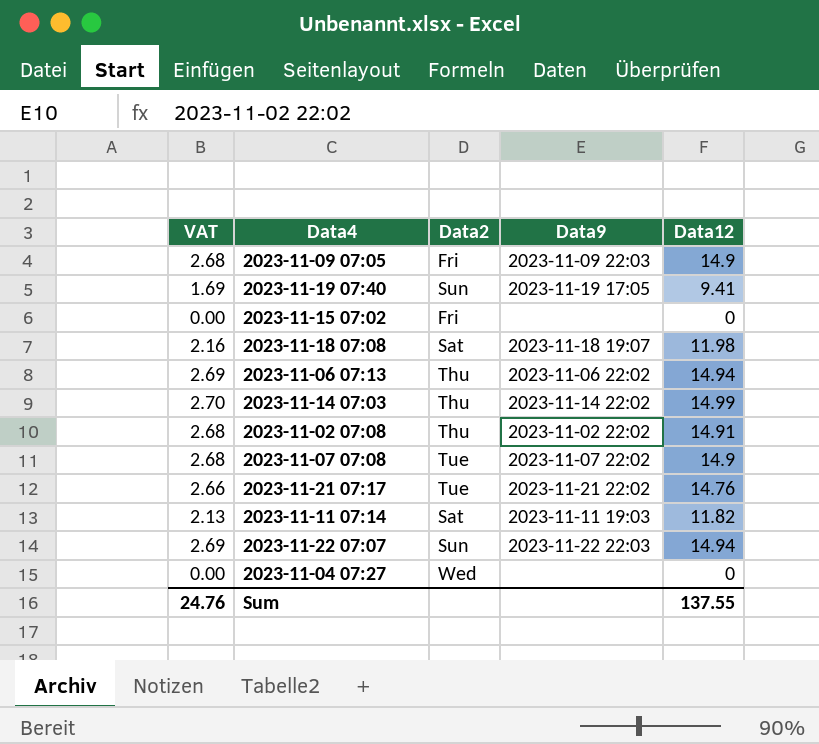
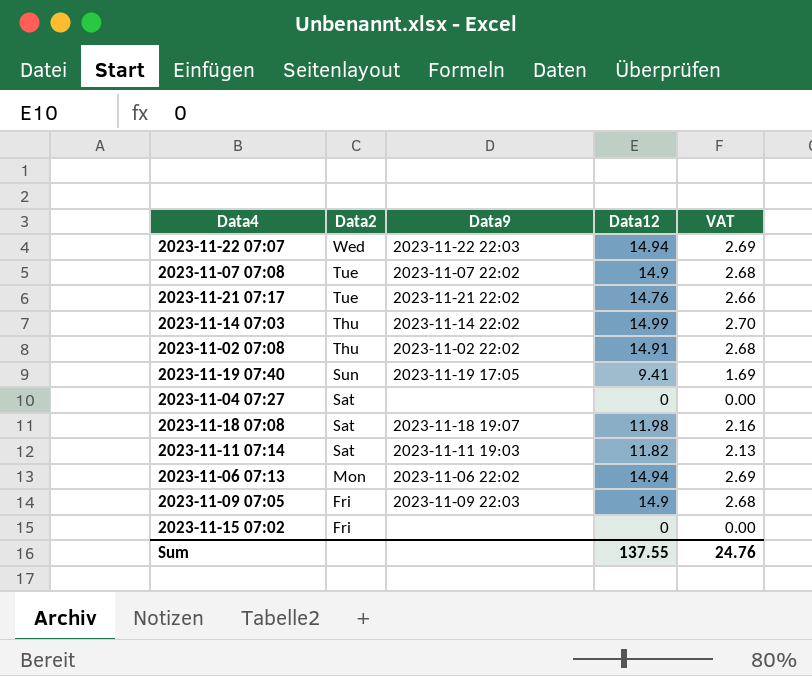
row order: none -> Data2 descending
column VAT | position: 1 -> 5
2023-11-22 07:07 | Data2: Sun -> Wed
2023-11-04 07:27 | Data2: Wed -> Sat
2023-11-06 07:13 | Data2: Thu -> Mon

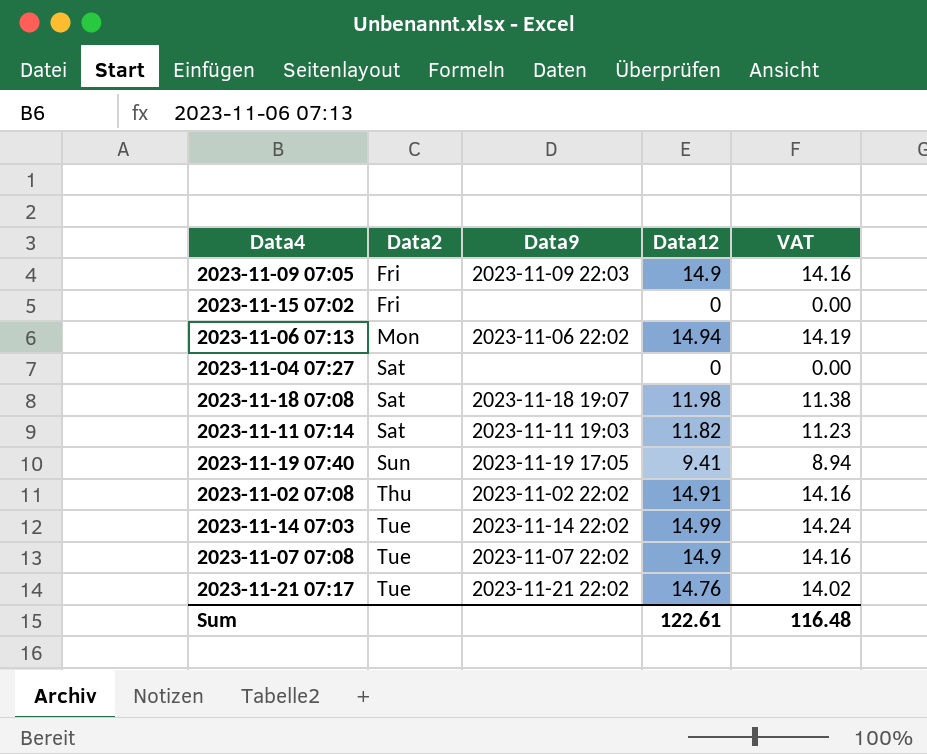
row order: Data2 descending -> Data2 ascending
column VAT | formula: [Data12] * 0.18 -> [Data12] * 0.95
row 2023-11-22 07:07: Wed | 2023-11-22 22:03 | 14.94 | 2.69 -> none
2023-11-14 07:03 | Data2: Thu -> Tue
Sum | Data12: 137.55 -> 122.61
Sum | VAT: 24.76 -> 116.48

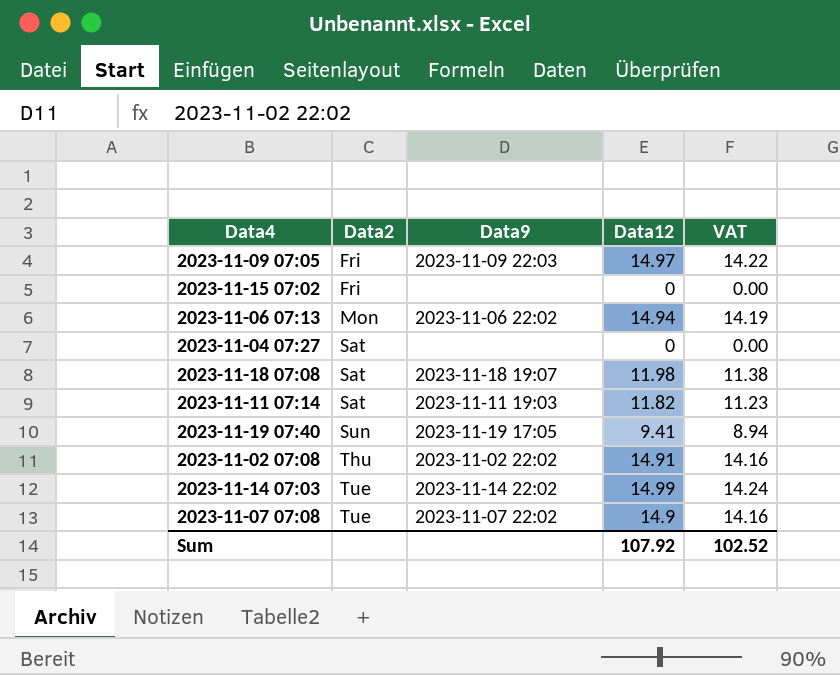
row 2023-11-21 07:17: Tue | 2023-11-21 22:02 | 14.76 | 14.02 -> none
2023-11-09 07:05 | Data12: 14.9 -> 14.97
2023-11-09 07:05 | VAT: 14.16 -> 14.22
Sum | Data12: 122.61 -> 107.92
Sum | VAT: 116.48 -> 102.52

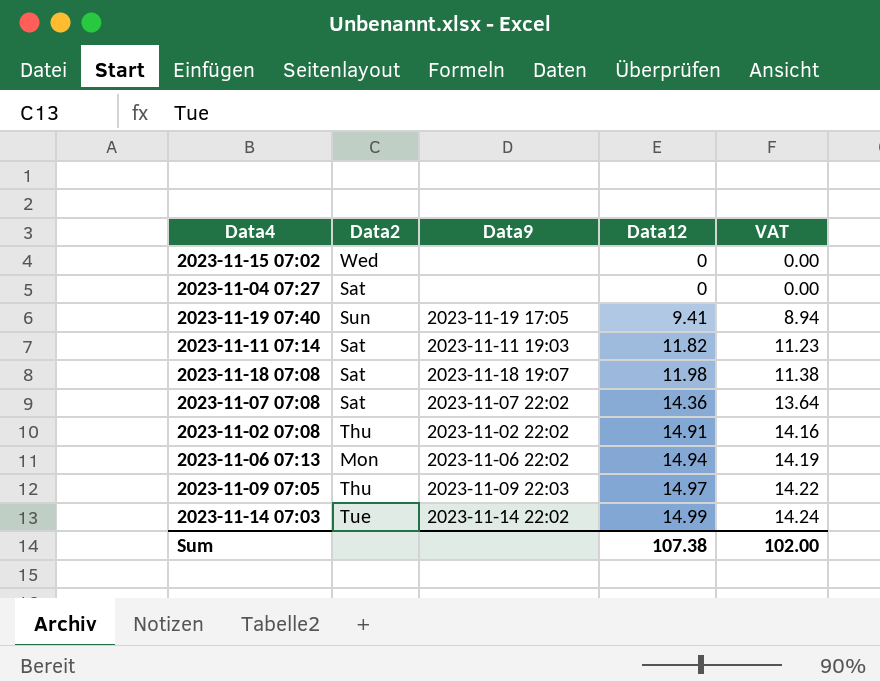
row order: Data2 ascending -> Data12 ascending
2023-11-15 07:02 | Data2: Fri -> Wed
2023-11-07 07:08 | Data2: Tue -> Sat
2023-11-07 07:08 | Data12: 14.9 -> 14.36
2023-11-07 07:08 | VAT: 14.16 -> 13.64
2023-11-09 07:05 | Data2: Fri -> Thu
Sum | Data12: 107.92 -> 107.38
Sum | VAT: 102.52 -> 102.00

